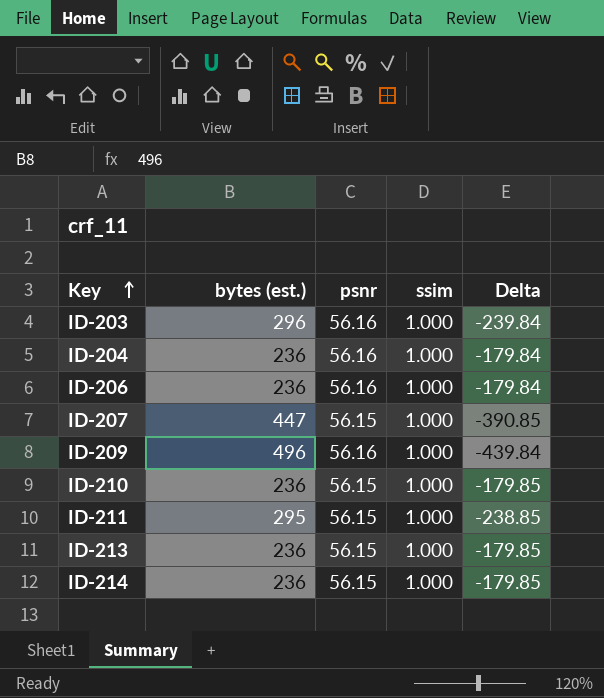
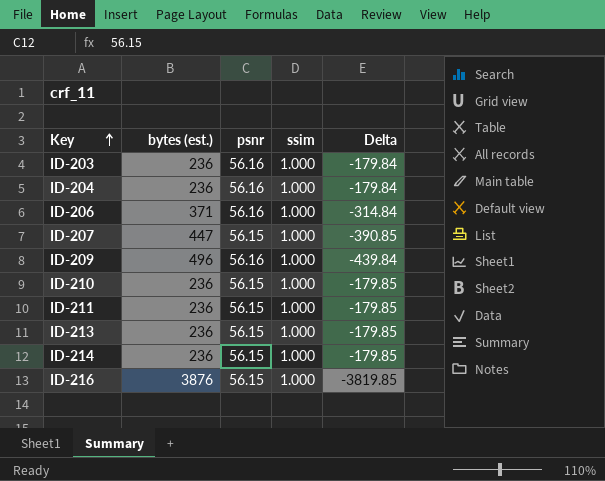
ID-203 | bytes (est.): 296 -> 236
ID-203 | Delta: -239.84 -> -179.84
ID-206 | bytes (est.): 236 -> 371
ID-206 | Delta: -179.84 -> -314.84
ID-211 | bytes (est.): 295 -> 236
ID-211 | Delta: -238.85 -> -179.85
row ID-216: none -> 3876 | 56.15 | 1.000 | -3819.85

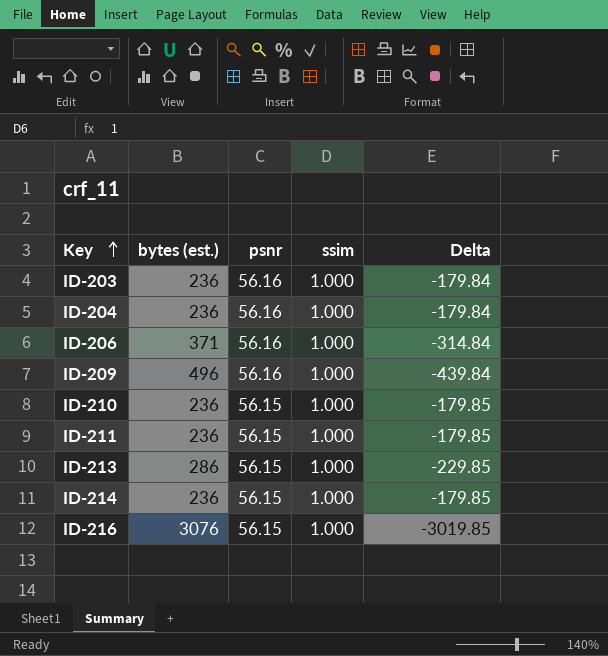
row ID-207: 447 | 56.15 | 1.000 | -390.85 -> none
ID-213 | bytes (est.): 236 -> 286
ID-213 | Delta: -179.85 -> -229.85
ID-216 | bytes (est.): 3876 -> 3076
ID-216 | Delta: -3819.85 -> -3019.85

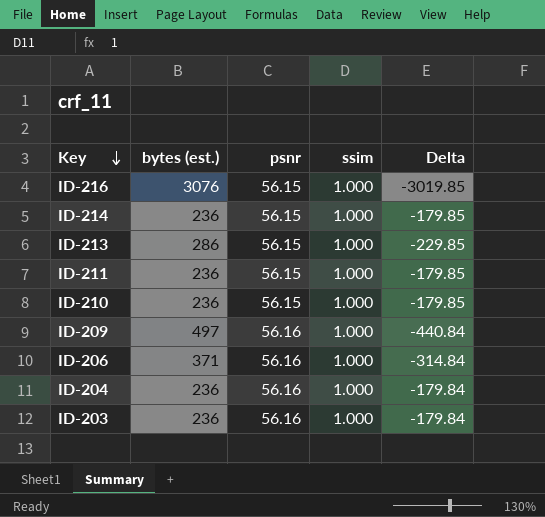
row order: Key ascending -> Key descending
ID-209 | bytes (est.): 496 -> 497
ID-209 | Delta: -439.84 -> -440.84

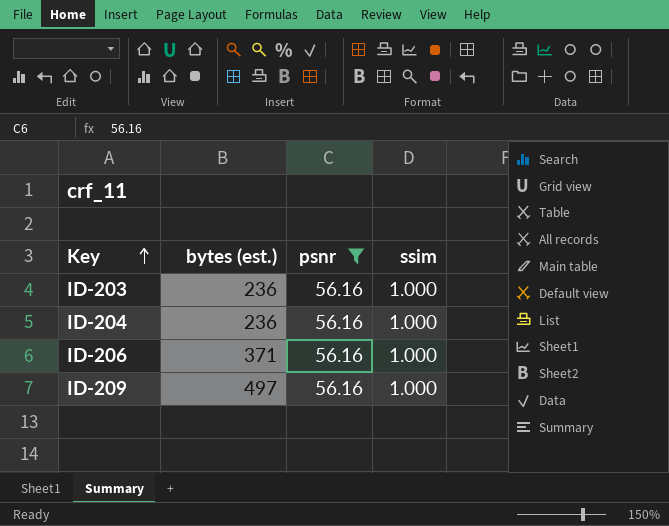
filter: none -> psnr = 56.16
row order: Key descending -> Key ascending
column Delta | formula: [psnr] - [bytes (est.)] -> none

